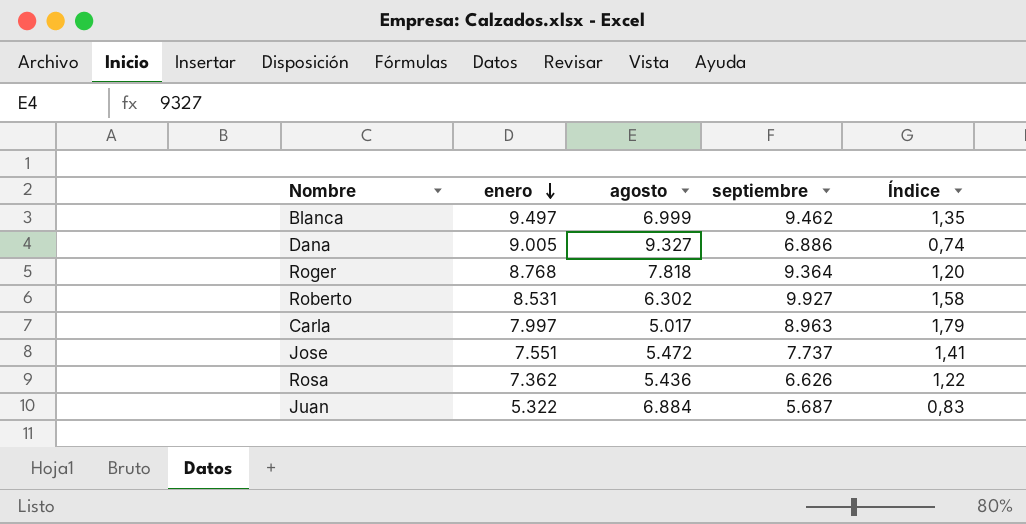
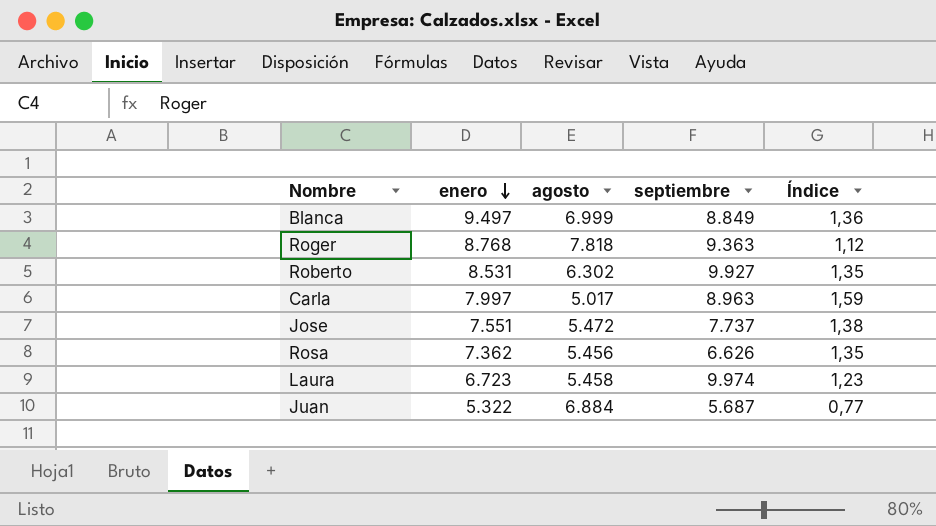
column Índice | formula: [septiembre] / [agosto] -> [enero] / [agosto]
row Dana: 9.005 | 9.327 | 6.886 | 0,74 -> none
Blanca | septiembre: 9.462 -> 8.849
Roger | septiembre: 9.364 -> 9.363
Rosa | agosto: 5.436 -> 5.456
row Laura: none -> 6.723 | 5.458 | 9.974 | 1,23

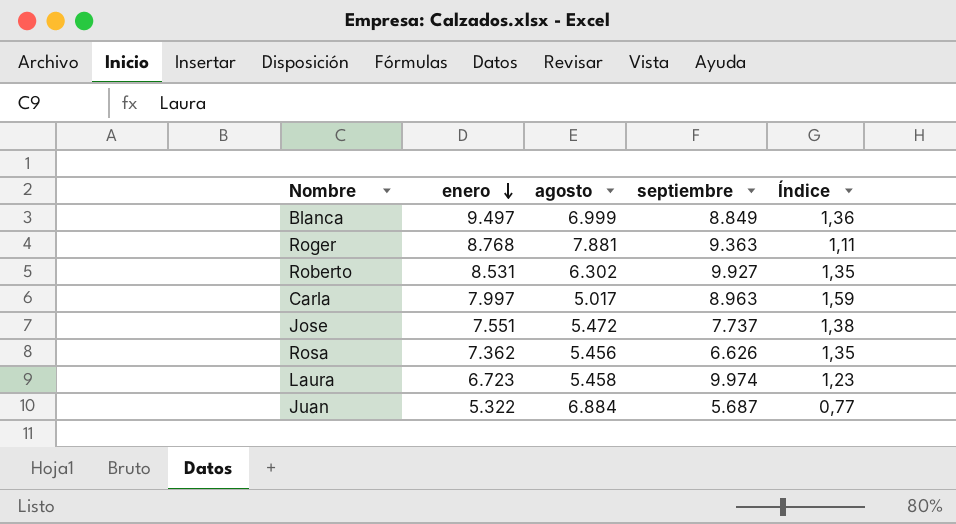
Roger | agosto: 7.818 -> 7.881
Roger | Índice: 1,12 -> 1,11

